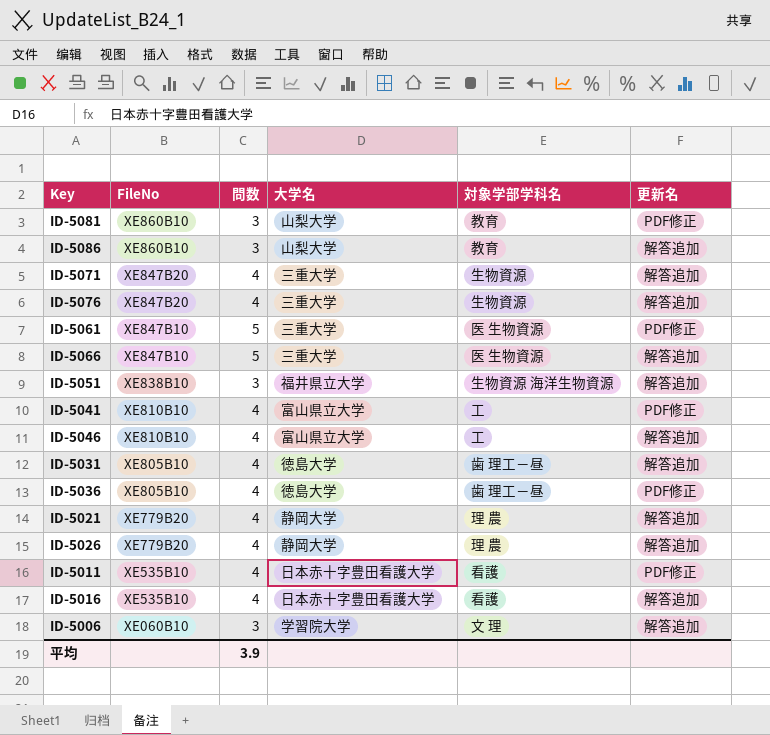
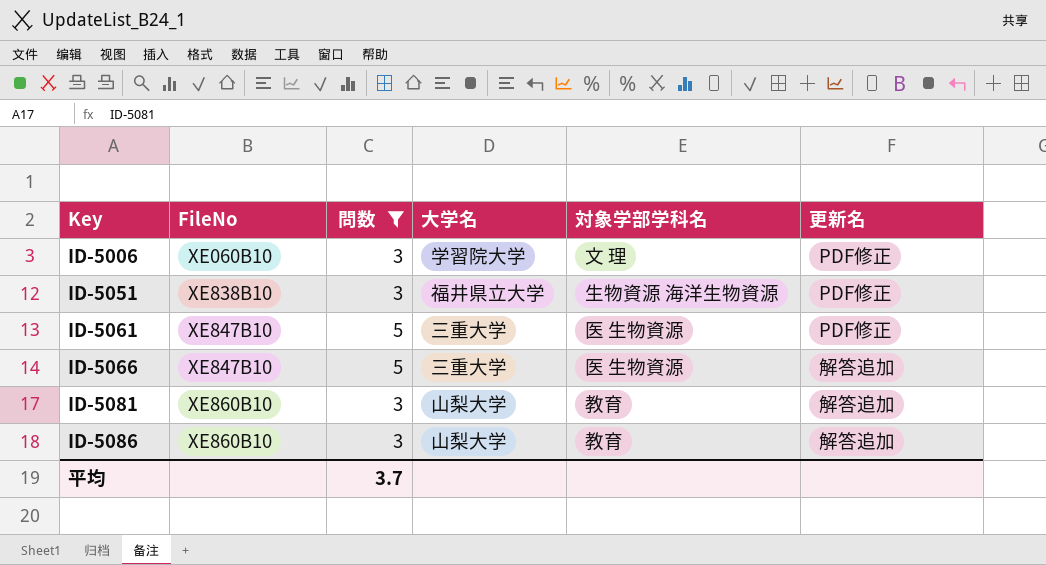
filter: none -> 問数 != 4
row order: FileNo descending -> Key ascending
ID-5006 | 更新名: 解答追加 -> PDF修正
ID-5051 | 更新名: 解答追加 -> PDF修正
ID-5081 | 更新名: PDF修正 -> 解答追加
平均 | 問数: 3.9 -> 3.7

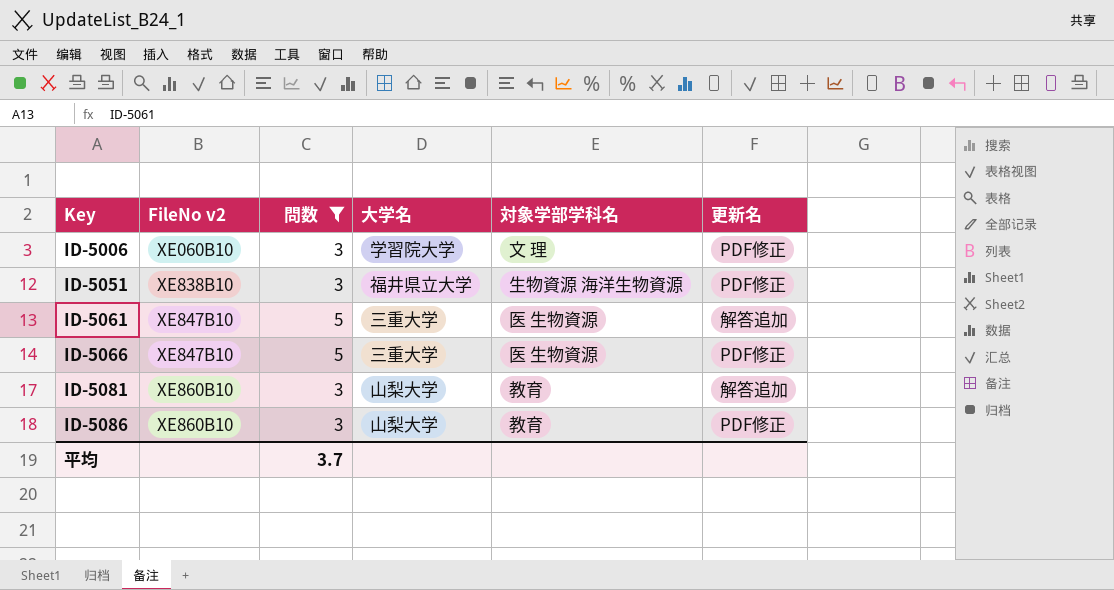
column name: FileNo -> FileNo v2
ID-5061 | 更新名: PDF修正 -> 解答追加
ID-5066 | 更新名: 解答追加 -> PDF修正
ID-5086 | 更新名: 解答追加 -> PDF修正

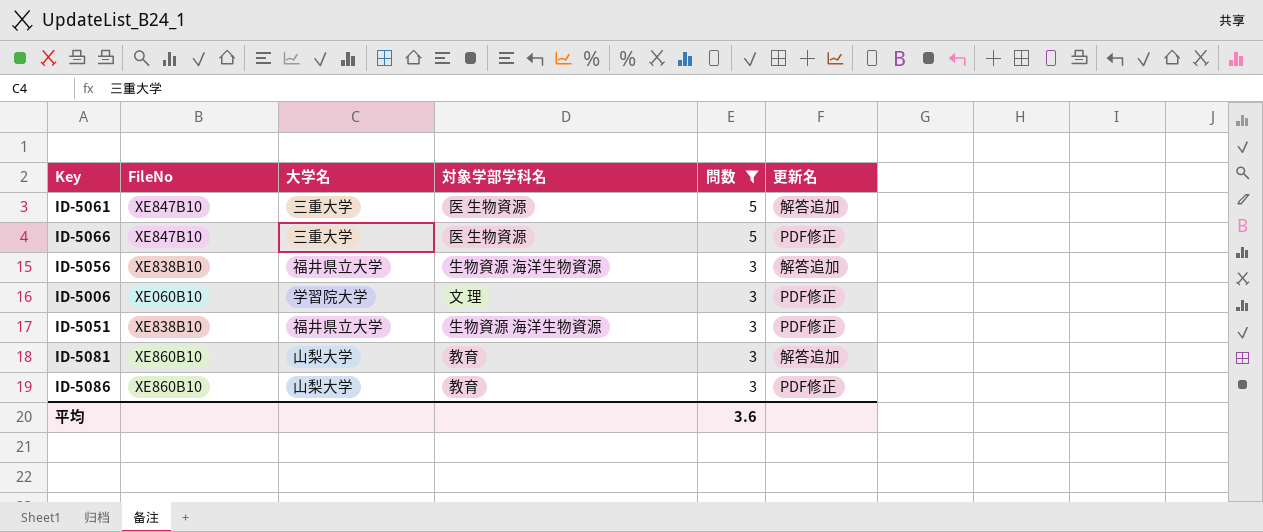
row order: Key ascending -> 問数 descending
column name: FileNo v2 -> FileNo
column 問数 | position: 3 -> 5
row ID-5056: none -> XE838B10 | 福井県立大学 | 生物資源 海洋生物資源 | 3 | 解答追加
平均 | 問数: 3.7 -> 3.6

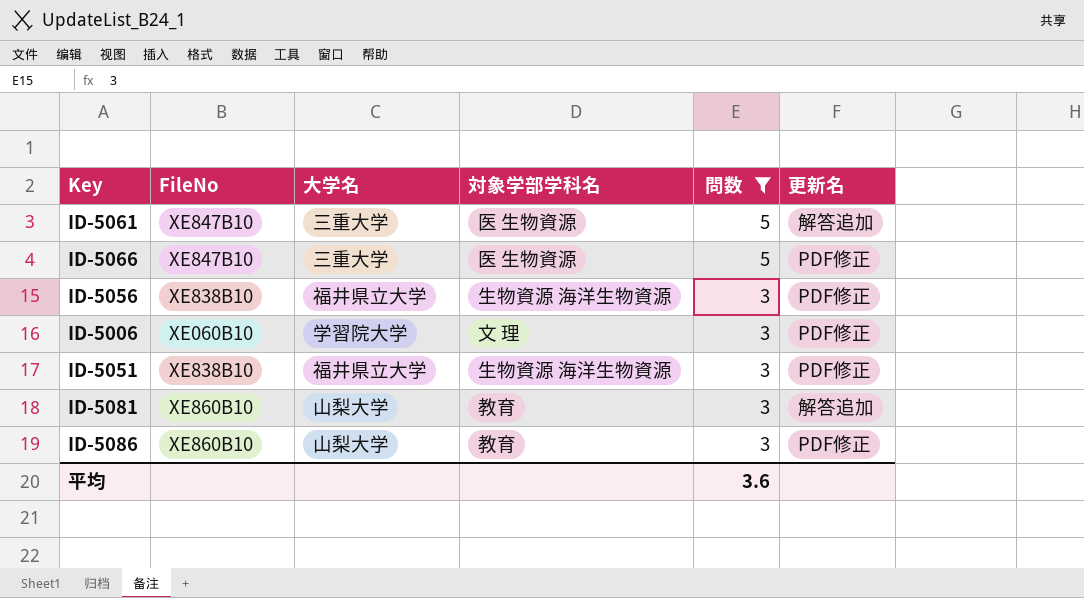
ID-5056 | 更新名: 解答追加 -> PDF修正

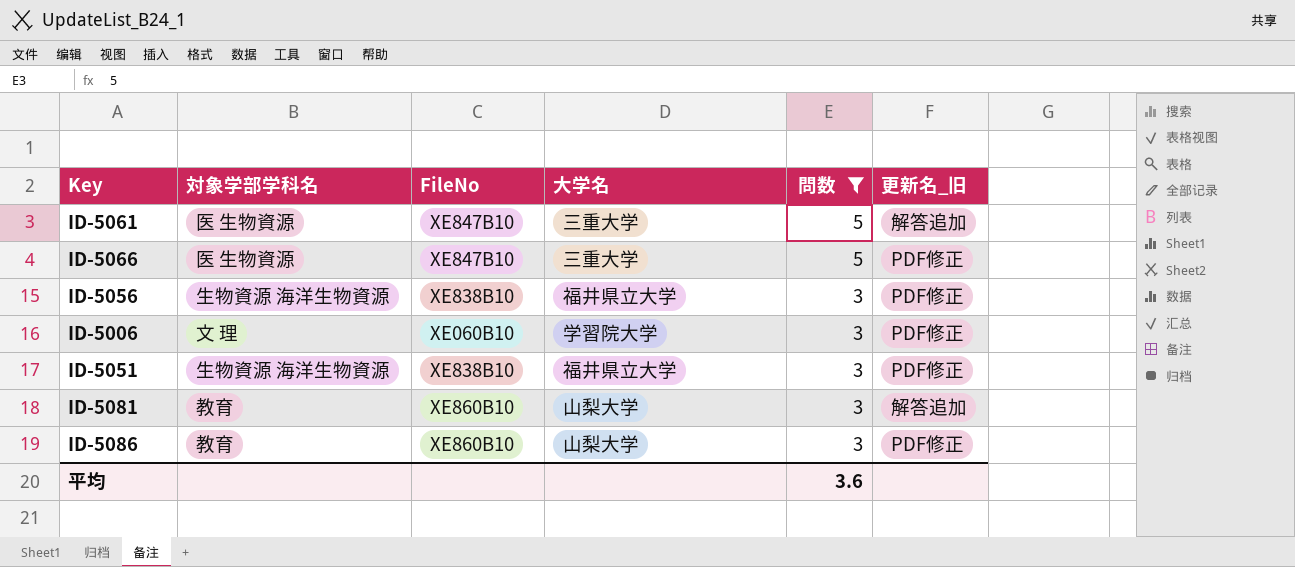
column 対象学部学科名 | position: 4 -> 2
column name: 更新名 -> 更新名_旧

